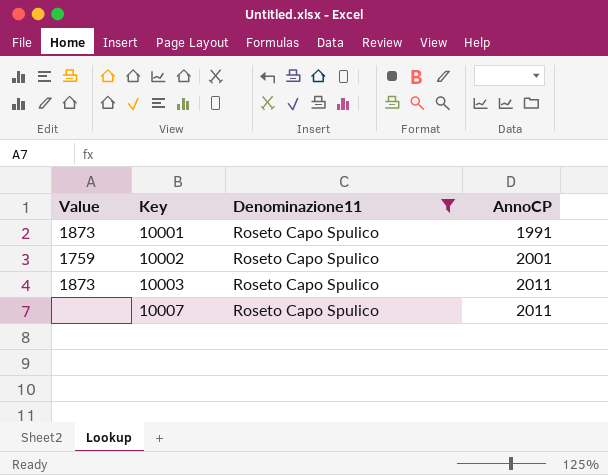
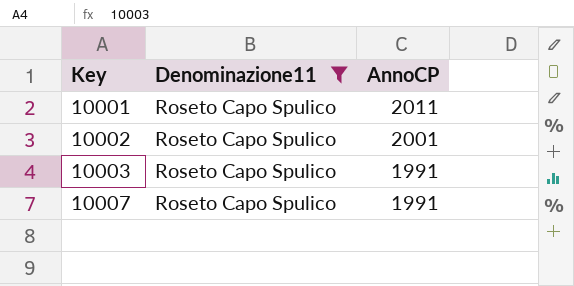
column Value | position: 1 -> none
10001 | AnnoCP: 1991 -> 2011
10003 | AnnoCP: 2011 -> 1991
10007 | AnnoCP: 2011 -> 1991

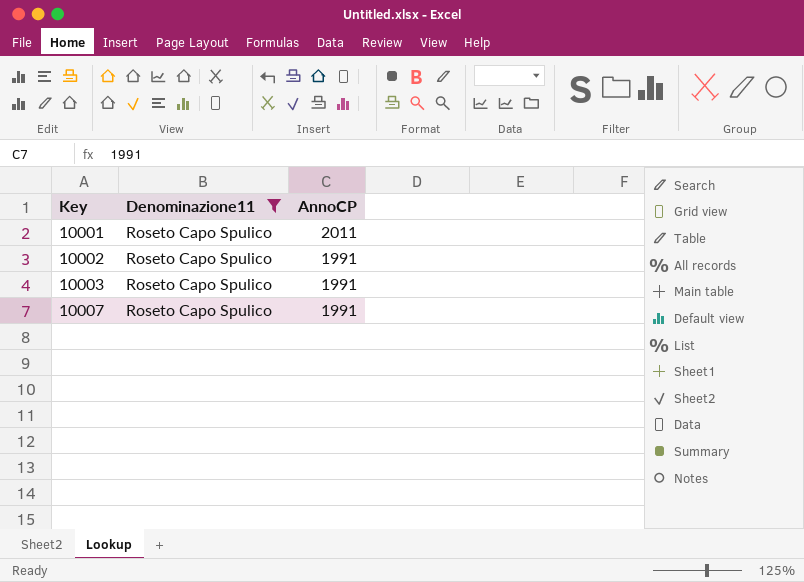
10002 | AnnoCP: 2001 -> 1991

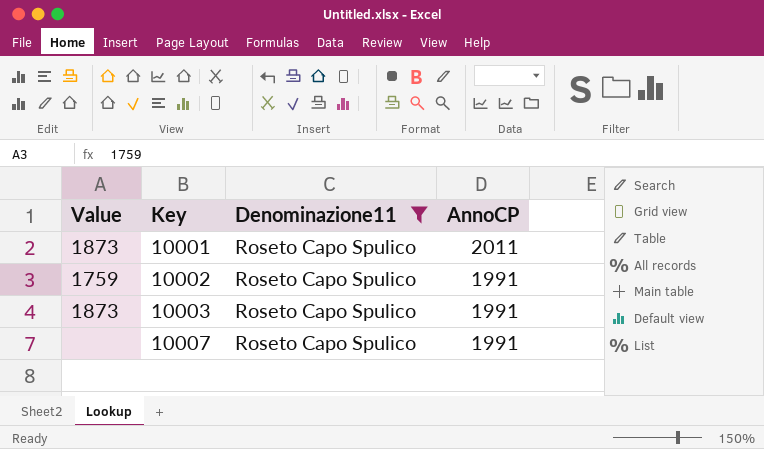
column Value | position: none -> 1

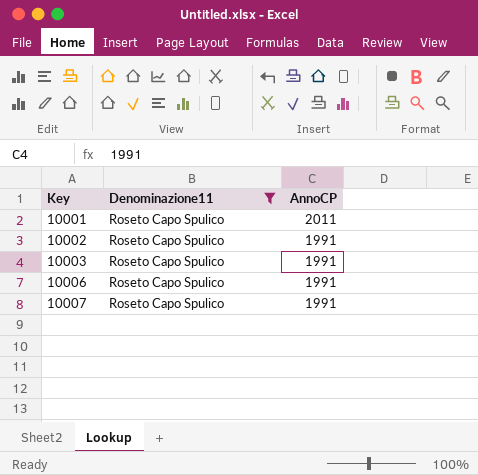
column Value | position: 1 -> none
row 10006: none -> Roseto Capo Spulico | 1991

